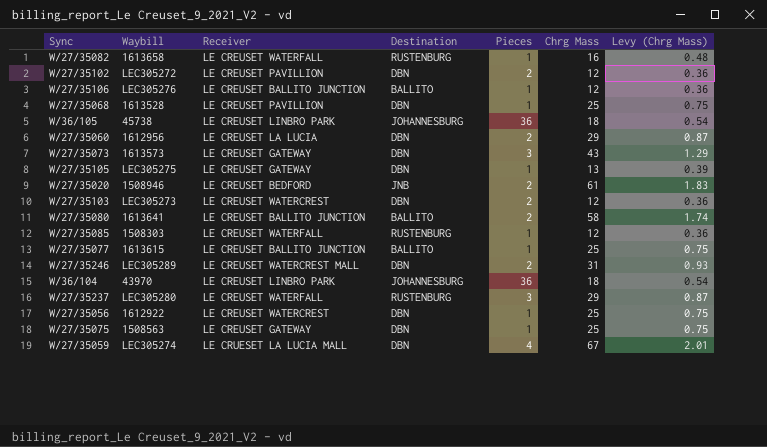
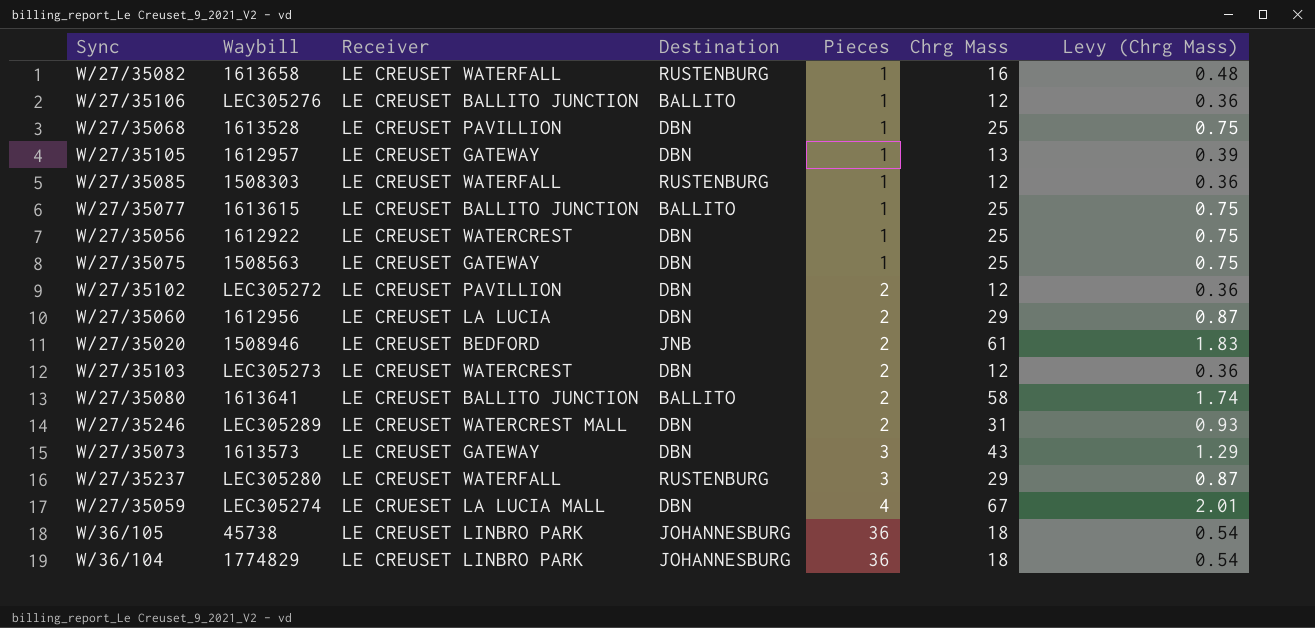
row order: none -> Pieces ascending
W/27/35105 | Waybill: LEC305275 -> 1612957
W/36/104 | Waybill: 43970 -> 1774829

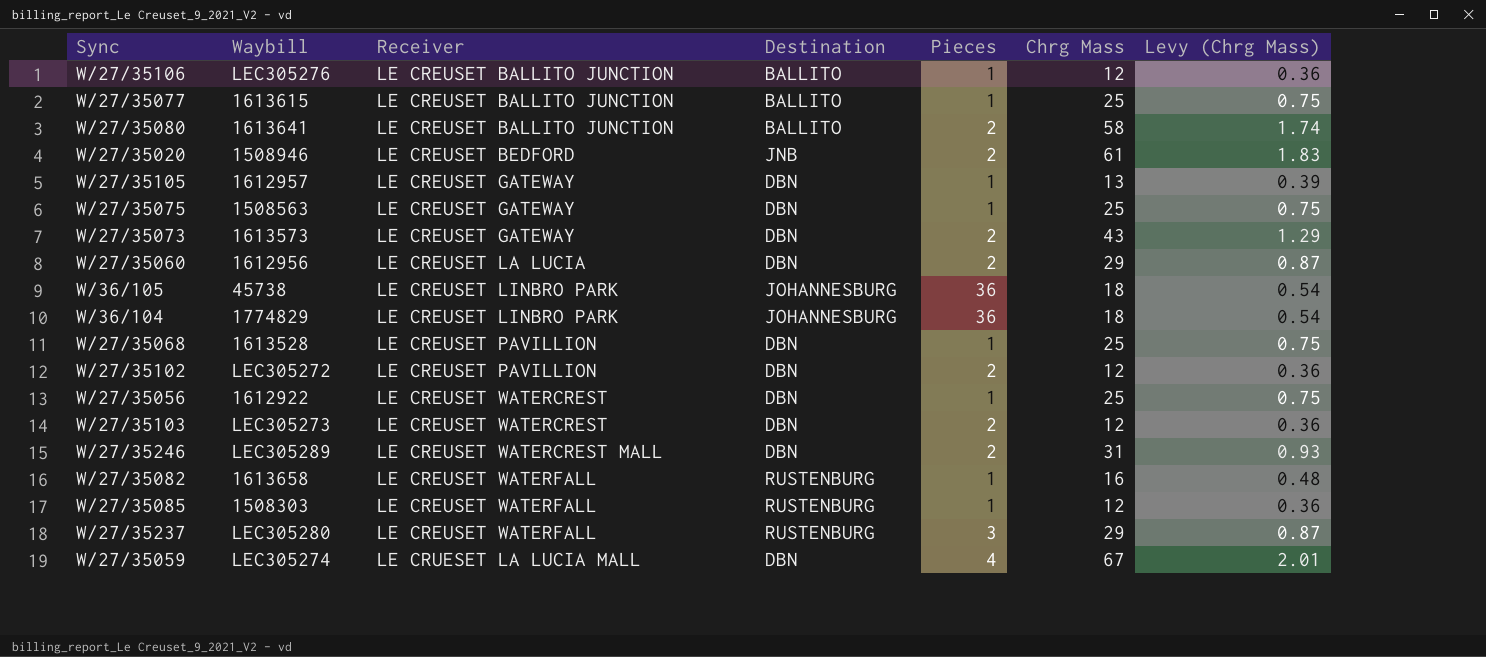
row order: Pieces ascending -> Receiver ascending
W/27/35073 | Pieces: 3 -> 2

